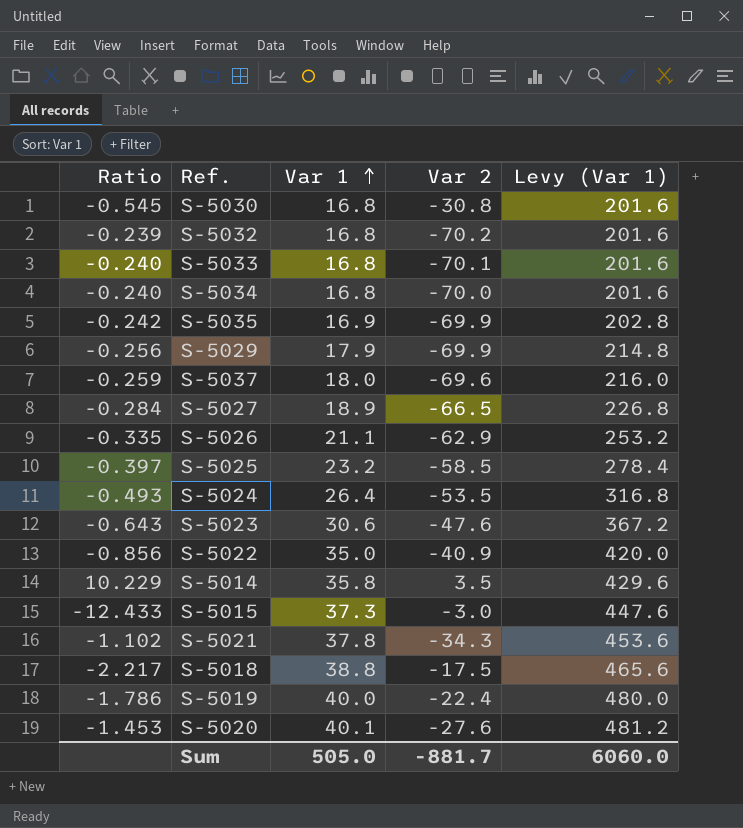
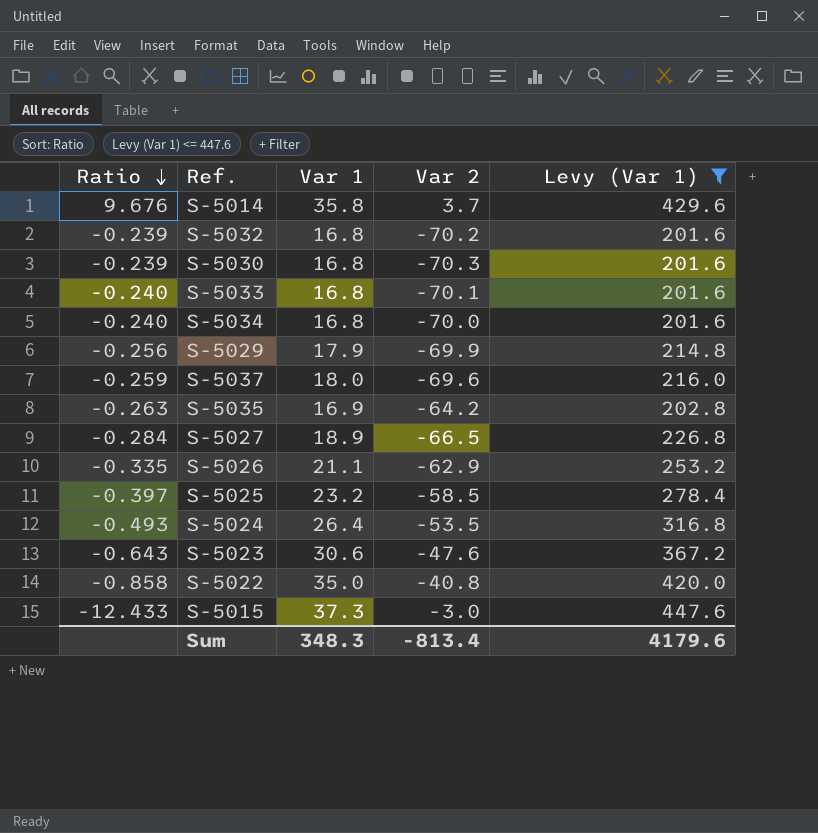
filter: none -> Levy (Var 1) <= 447.6
row order: Var 1 ascending -> Ratio descending
S-5014 | Ratio: 10.229 -> 9.676
S-5014 | Var 2: 3.5 -> 3.7
S-5030 | Ratio: -0.545 -> -0.239
S-5030 | Var 2: -30.8 -> -70.3
S-5035 | Ratio: -0.242 -> -0.263
S-5035 | Var 2: -69.9 -> -64.2
S-5022 | Ratio: -0.856 -> -0.858
S-5022 | Var 2: -40.9 -> -40.8
Sum | Var 1: 505.0 -> 348.3
Sum | Var 2: -881.7 -> -813.4
Sum | Levy (Var 1): 6060.0 -> 4179.6

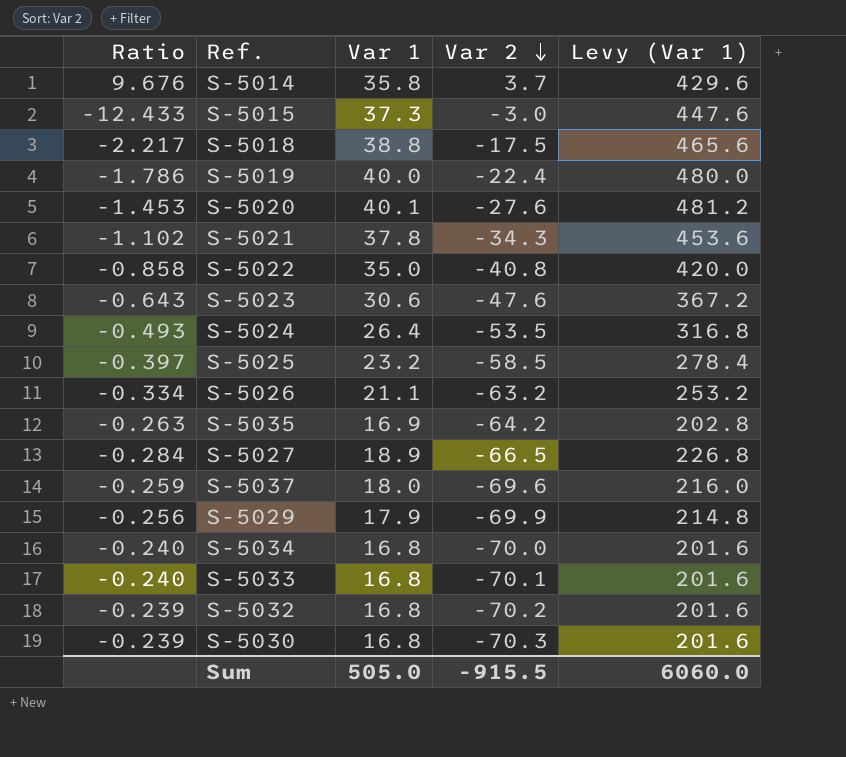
filter: Levy (Var 1) <= 447.6 -> none
row order: Ratio descending -> Var 2 descending
S-5026 | Ratio: -0.335 -> -0.334
S-5026 | Var 2: -62.9 -> -63.2
Sum | Var 1: 348.3 -> 505.0
Sum | Var 2: -813.4 -> -915.5
Sum | Levy (Var 1): 4179.6 -> 6060.0

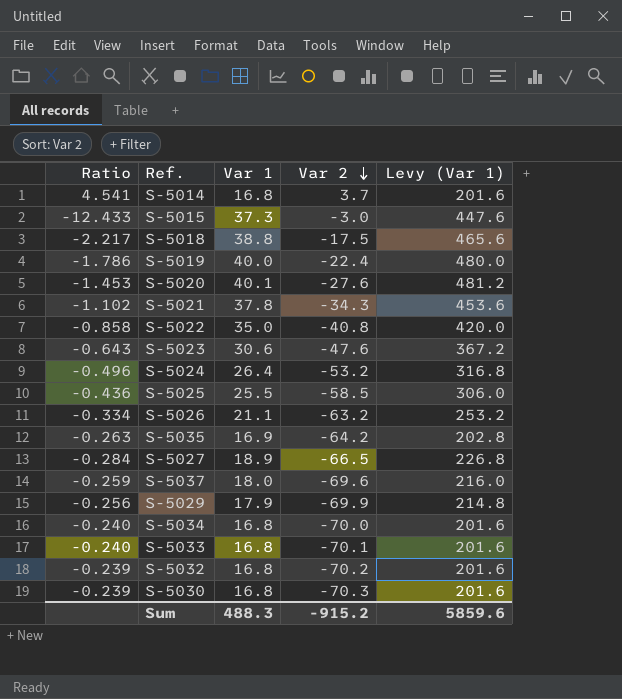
S-5014 | Ratio: 9.676 -> 4.541
S-5014 | Var 1: 35.8 -> 16.8
S-5014 | Levy (Var 1): 429.6 -> 201.6
S-5024 | Ratio: -0.493 -> -0.496
S-5024 | Var 2: -53.5 -> -53.2
S-5025 | Ratio: -0.397 -> -0.436
S-5025 | Var 1: 23.2 -> 25.5
S-5025 | Levy (Var 1): 278.4 -> 306.0
Sum | Var 1: 505.0 -> 488.3
Sum | Var 2: -915.5 -> -915.2
Sum | Levy (Var 1): 6060.0 -> 5859.6

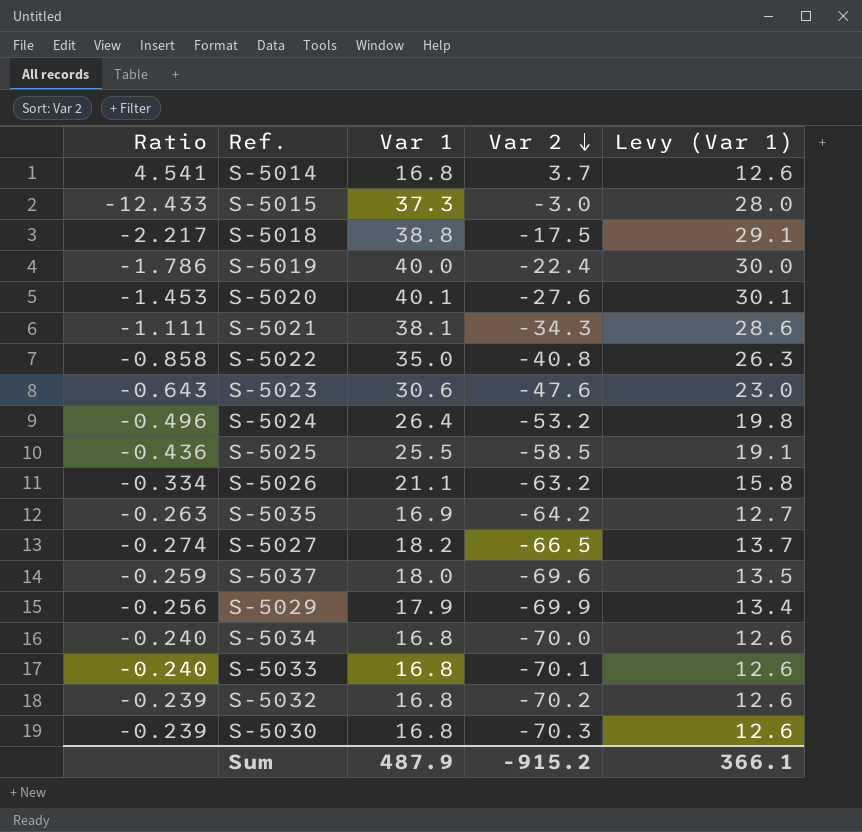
column Levy (Var 1) | formula: [Var 1] * 12 -> [Var 1] * 0.75
S-5021 | Ratio: -1.102 -> -1.111
S-5021 | Var 1: 37.8 -> 38.1
S-5027 | Ratio: -0.284 -> -0.274
S-5027 | Var 1: 18.9 -> 18.2
Sum | Var 1: 488.3 -> 487.9
Sum | Levy (Var 1): 5859.6 -> 366.1

